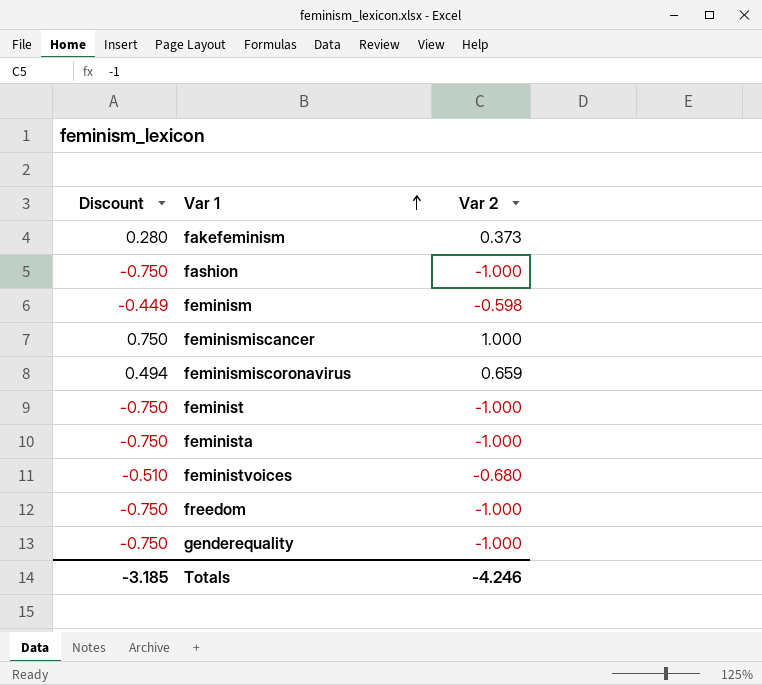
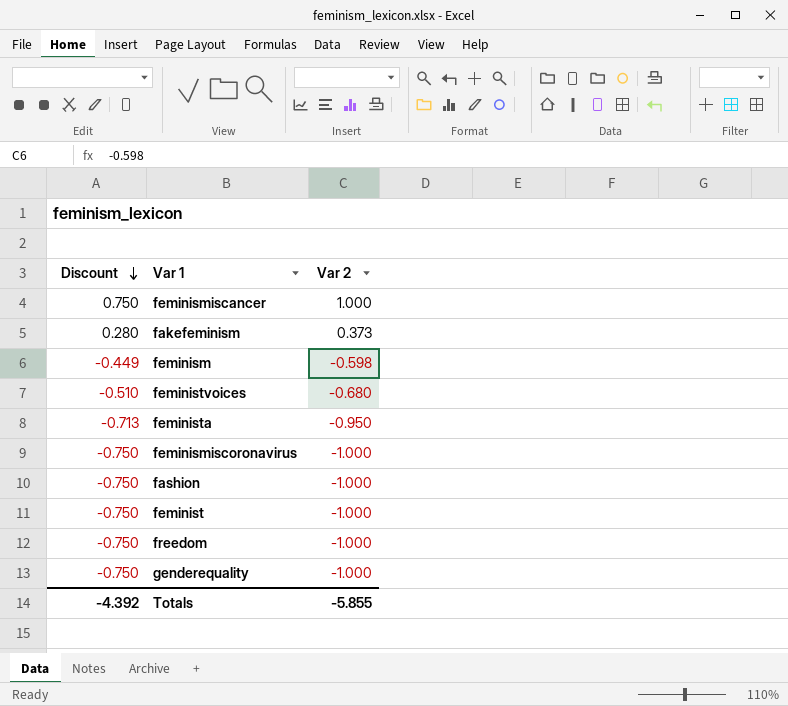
row order: Var 1 ascending -> Discount descending
feminista | Discount: -0.750 -> -0.713
feminista | Var 2: -1.000 -> -0.950
feminismiscoronavirus | Discount: 0.494 -> -0.750
feminismiscoronavirus | Var 2: 0.659 -> -1.000
Totals | Discount: -3.185 -> -4.392
Totals | Var 2: -4.246 -> -5.855

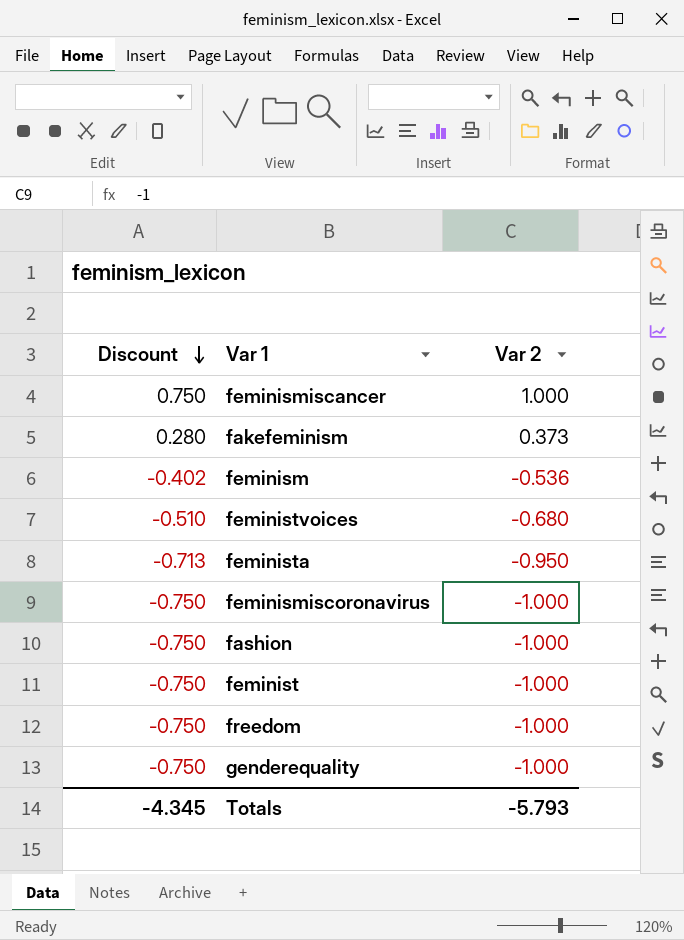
feminism | Discount: -0.449 -> -0.402
feminism | Var 2: -0.598 -> -0.536
Totals | Discount: -4.392 -> -4.345
Totals | Var 2: -5.855 -> -5.793

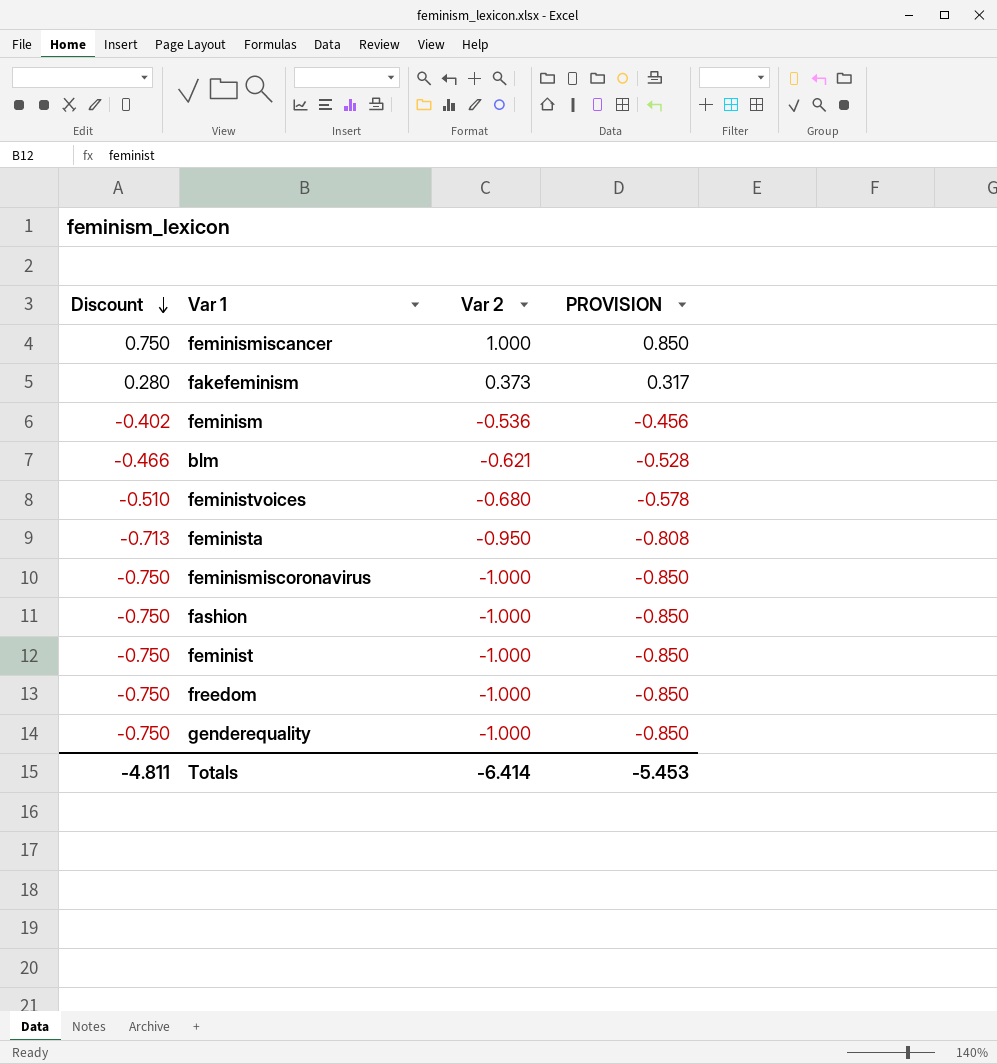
column PROVISION | formula: none -> [Var 2] * 0.85
row blm: none -> -0.466 | -0.621 | -0.528
Totals | Discount: -4.345 -> -4.811
Totals | Var 2: -5.793 -> -6.414

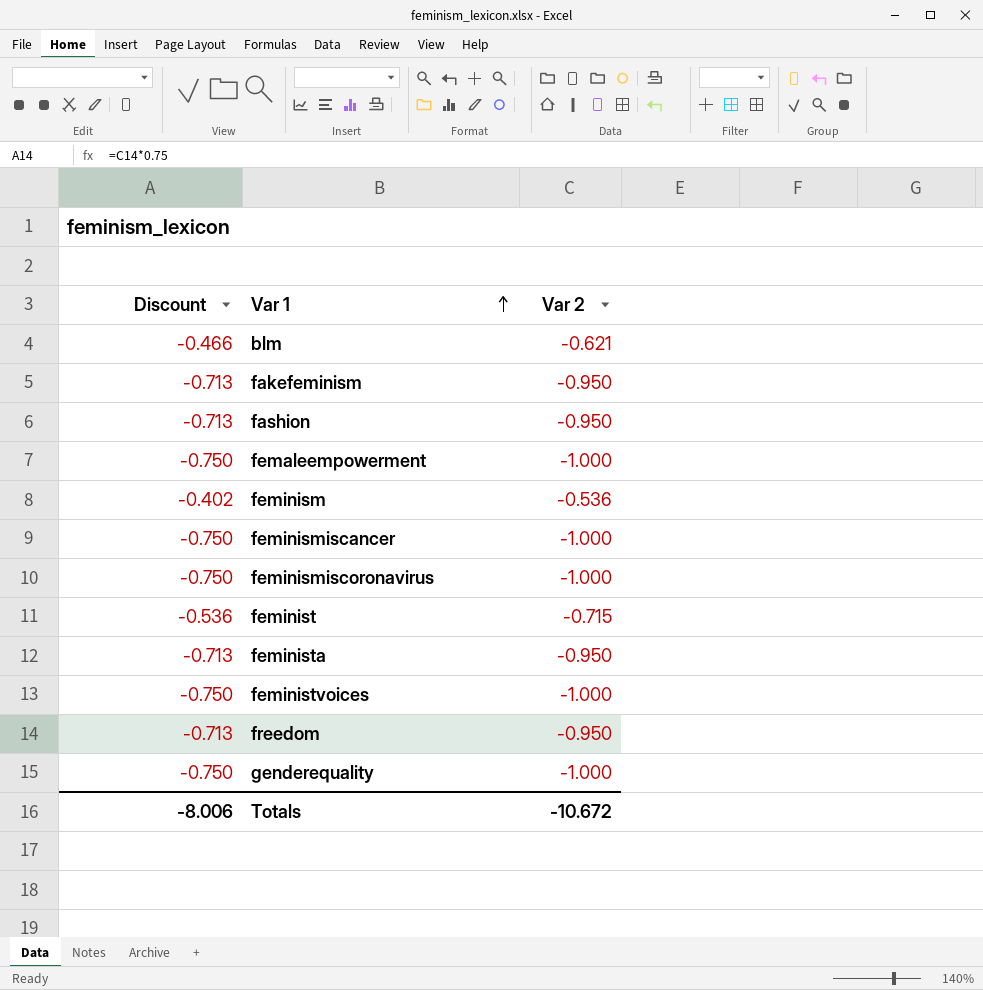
row order: Discount descending -> Var 1 ascending
column PROVISION | formula: [Var 2] * 0.85 -> none
fakefeminism | Discount: 0.280 -> -0.713
fakefeminism | Var 2: 0.373 -> -0.950
fashion | Discount: -0.750 -> -0.713
fashion | Var 2: -1.000 -> -0.950
row femaleempowerment: none -> -0.750 | -1.000
feminismiscancer | Discount: 0.750 -> -0.750
feminismiscancer | Var 2: 1.000 -> -1.000
feminist | Discount: -0.750 -> -0.536
feminist | Var 2: -1.000 -> -0.715
feministvoices | Discount: -0.510 -> -0.750
feministvoices | Var 2: -0.680 -> -1.000
freedom | Discount: -0.750 -> -0.713
freedom | Var 2: -1.000 -> -0.950
Totals | Discount: -4.811 -> -8.006
Totals | Var 2: -6.414 -> -10.672

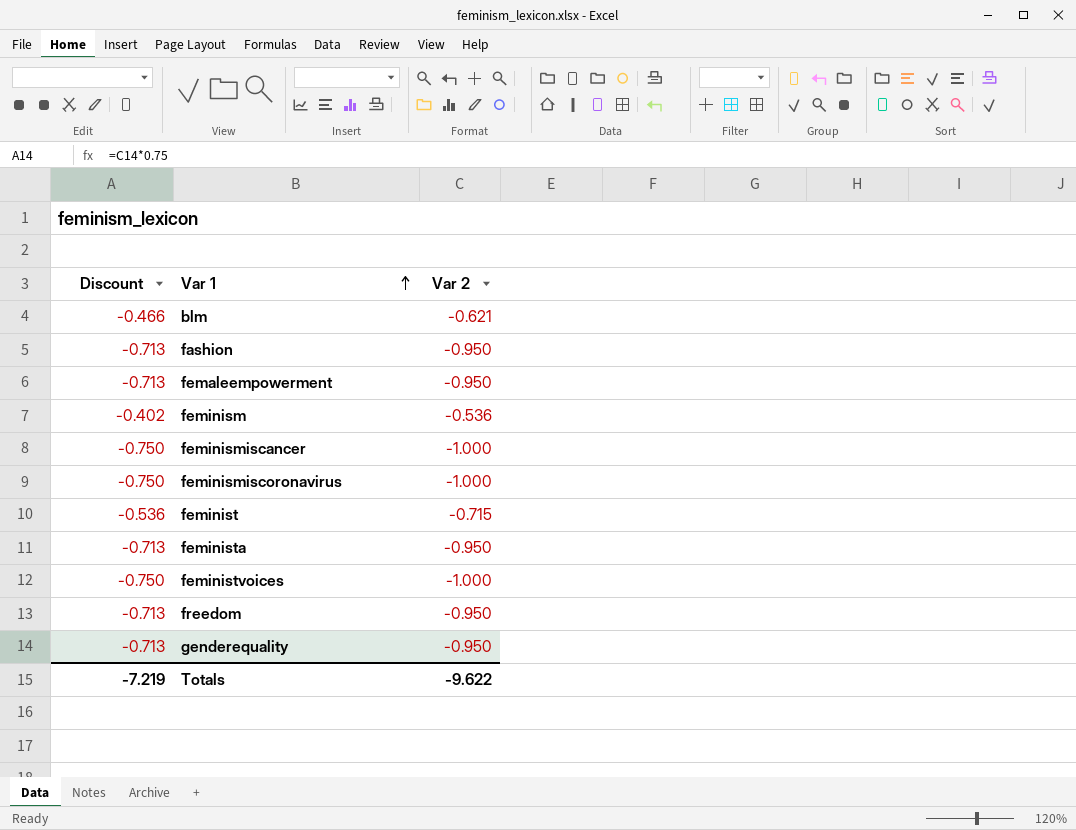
row fakefeminism: -0.713 | -0.950 -> none
femaleempowerment | Discount: -0.750 -> -0.713
femaleempowerment | Var 2: -1.000 -> -0.950
genderequality | Discount: -0.750 -> -0.713
genderequality | Var 2: -1.000 -> -0.950
Totals | Discount: -8.006 -> -7.219
Totals | Var 2: -10.672 -> -9.622

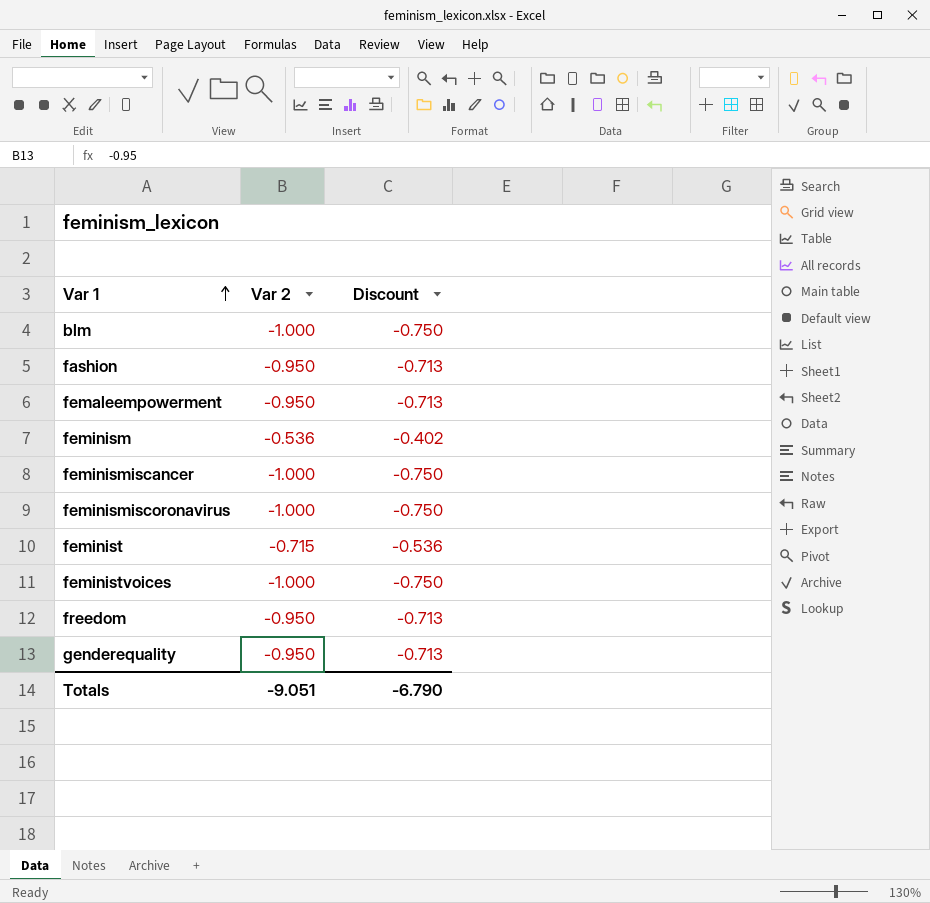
column Discount | position: 1 -> 3
row feminista: -0.713 | -0.950 -> none
blm | Var 2: -0.621 -> -1.000
blm | Discount: -0.466 -> -0.750
Totals | Var 2: -9.622 -> -9.051
Totals | Discount: -7.219 -> -6.790

